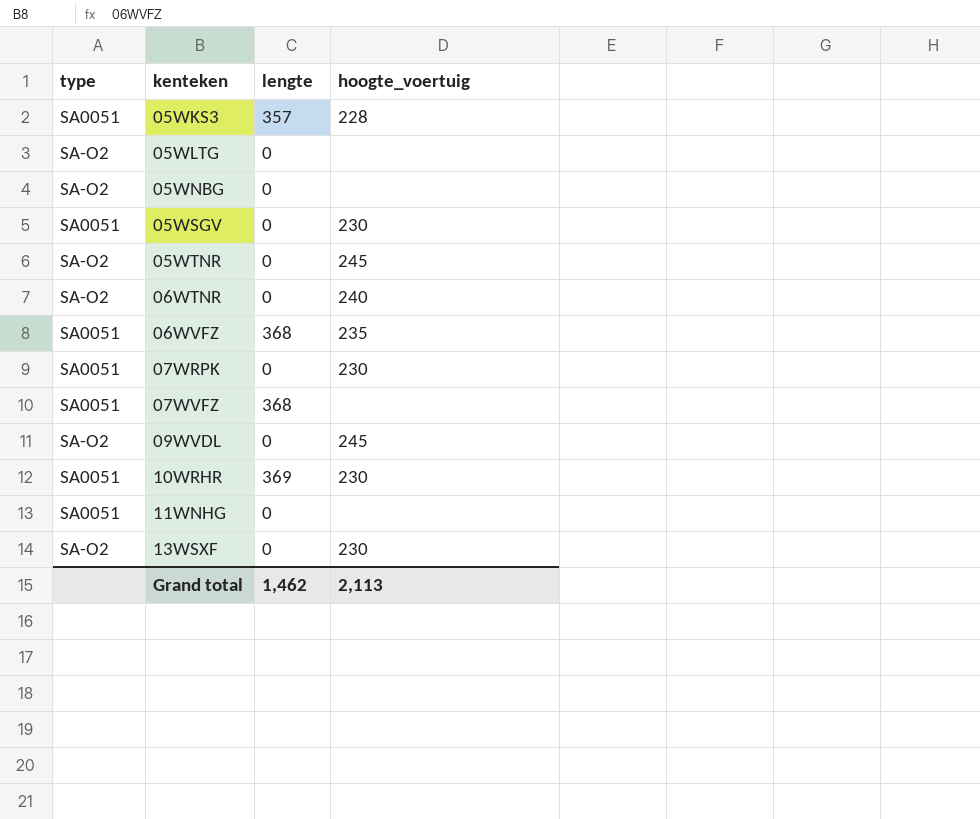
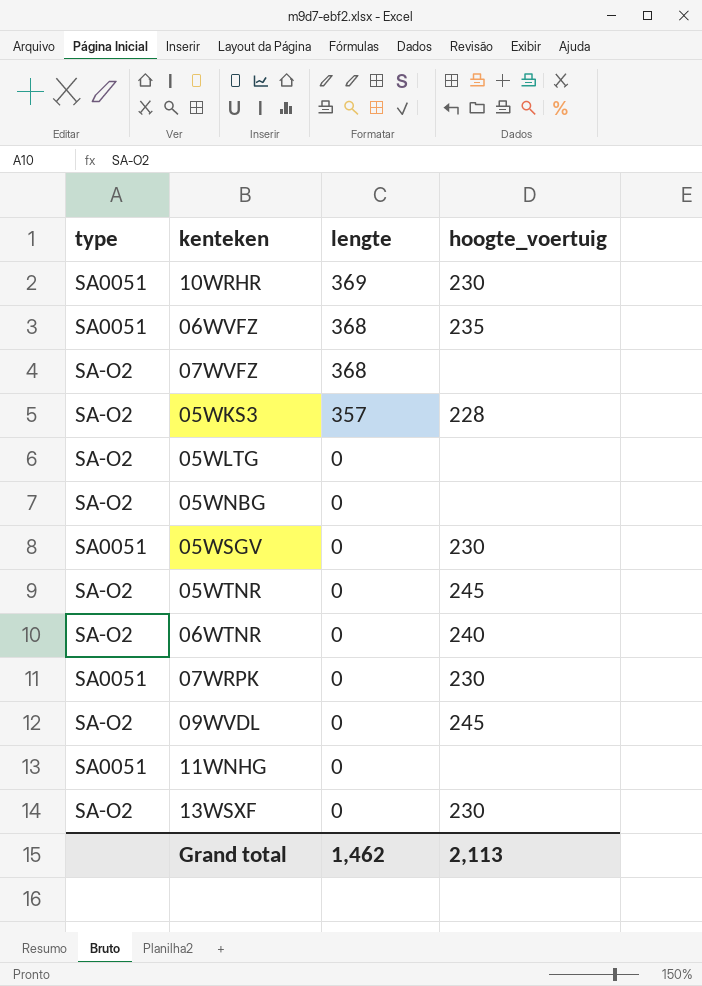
row order: kenteken ascending -> lengte descending
07WVFZ | type: SA0051 -> SA-O2
05WKS3 | type: SA0051 -> SA-O2

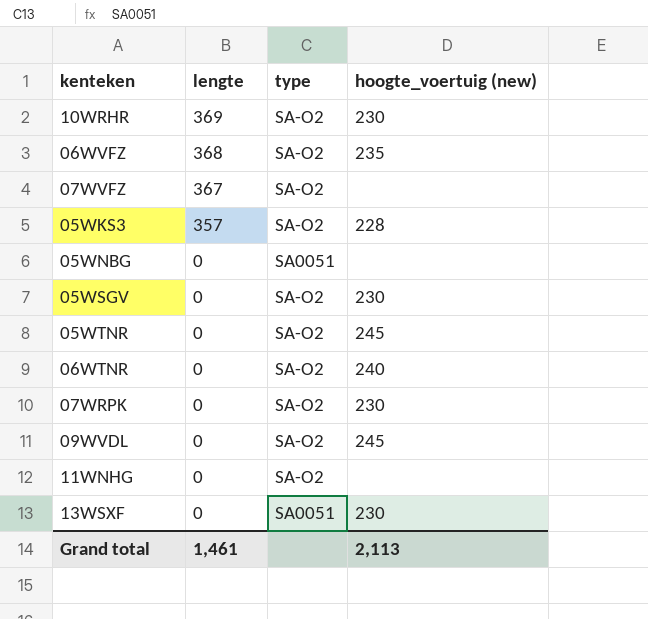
column type | position: 1 -> 3
column name: hoogte_voertuig -> hoogte_voertuig (new)
row 05WLTG: SA-O2 | 0 | none -> none
10WRHR | type: SA0051 -> SA-O2
06WVFZ | type: SA0051 -> SA-O2
07WVFZ | lengte: 368 -> 367
05WNBG | type: SA-O2 -> SA0051
05WSGV | type: SA0051 -> SA-O2
07WRPK | type: SA0051 -> SA-O2
11WNHG | type: SA0051 -> SA-O2
13WSXF | type: SA-O2 -> SA0051
Grand total | lengte: 1,462 -> 1,461

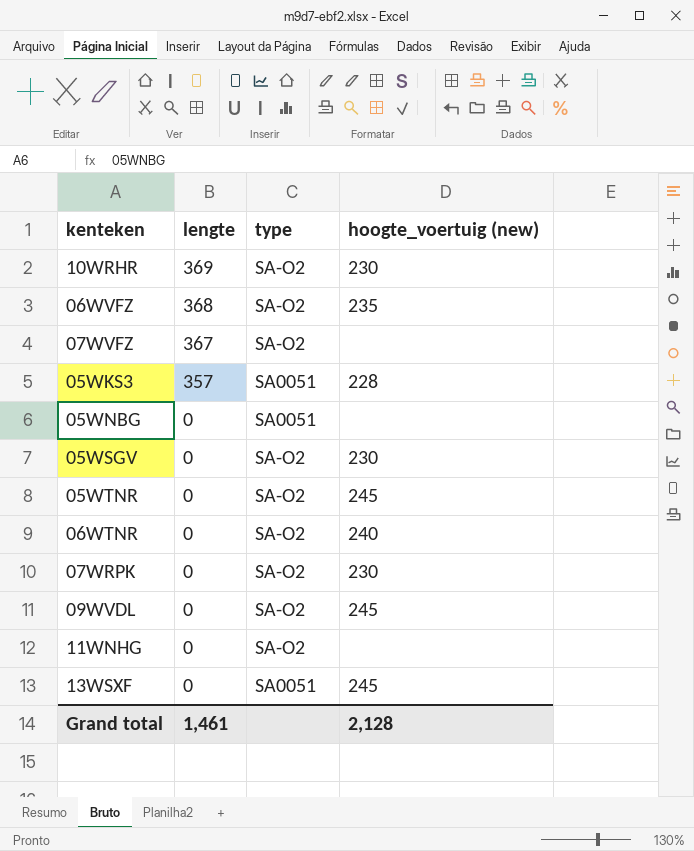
05WKS3 | type: SA-O2 -> SA0051
13WSXF | hoogte_voertuig (new): 230 -> 245
Grand total | hoogte_voertuig (new): 2,113 -> 2,128

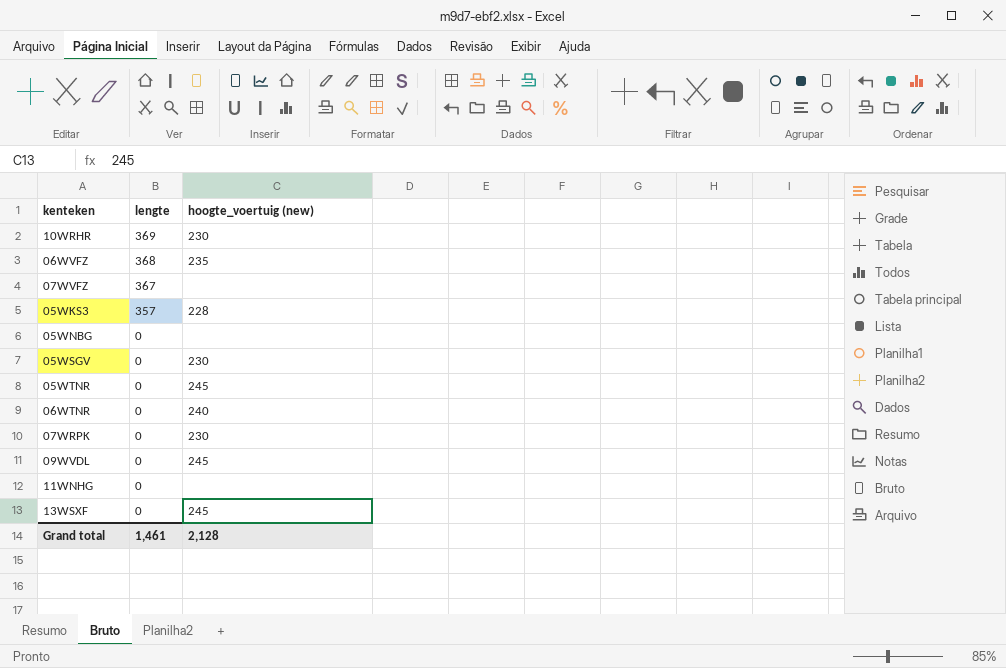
column type | position: 3 -> none

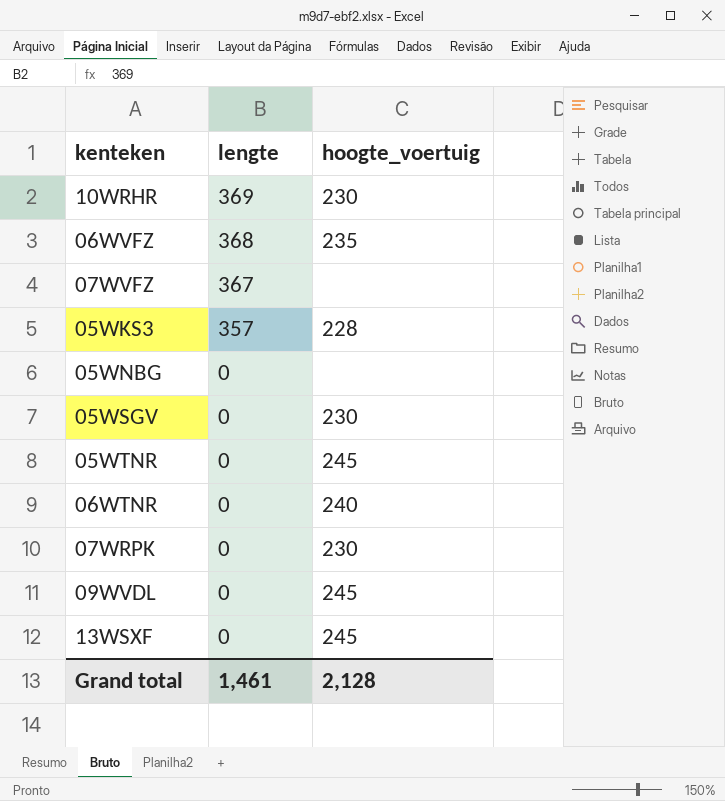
column name: hoogte_voertuig (new) -> hoogte_voertuig
row 11WNHG: 0 | none -> none

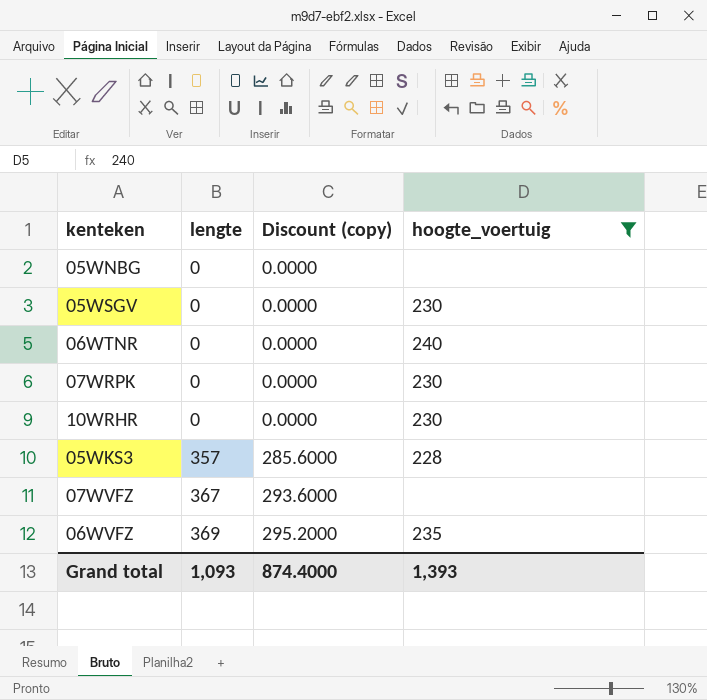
filter: none -> hoogte_voertuig != 245
row order: lengte descending -> lengte ascending
column Discount (copy) | formula: none -> [lengte] * 0.8
10WRHR | lengte: 369 -> 0
06WVFZ | lengte: 368 -> 369
Grand total | lengte: 1,461 -> 1,093
Grand total | hoogte_voertuig: 2,128 -> 1,393

